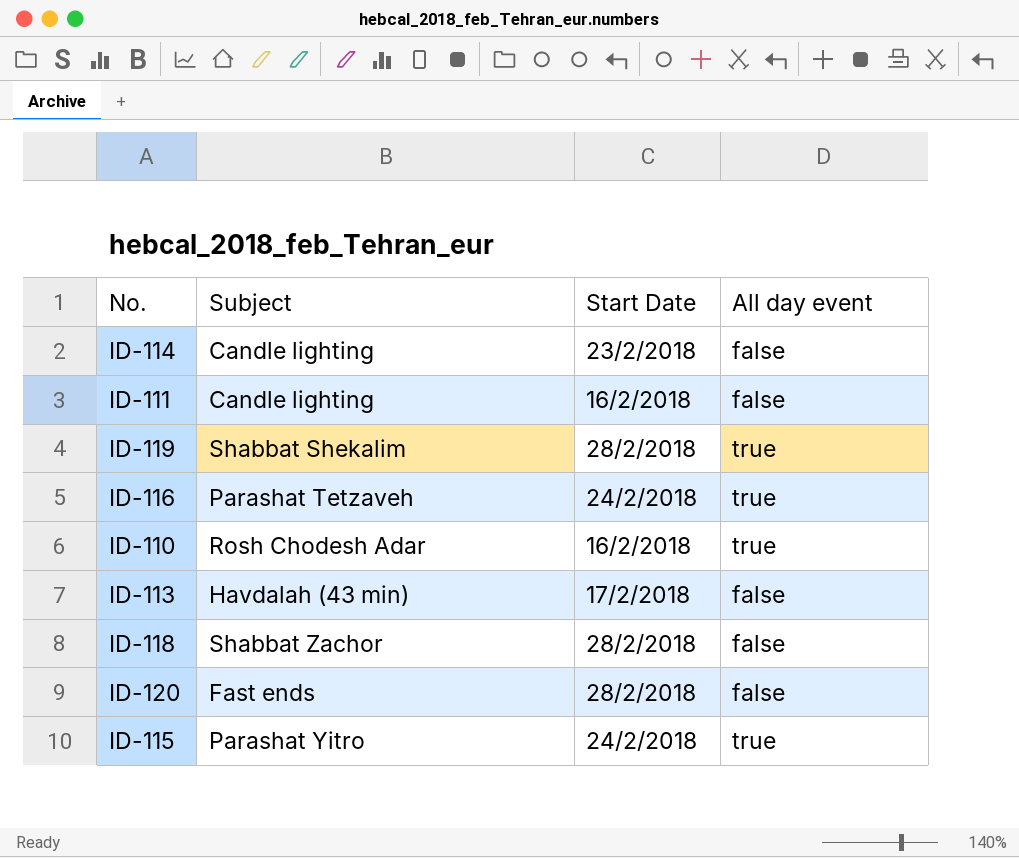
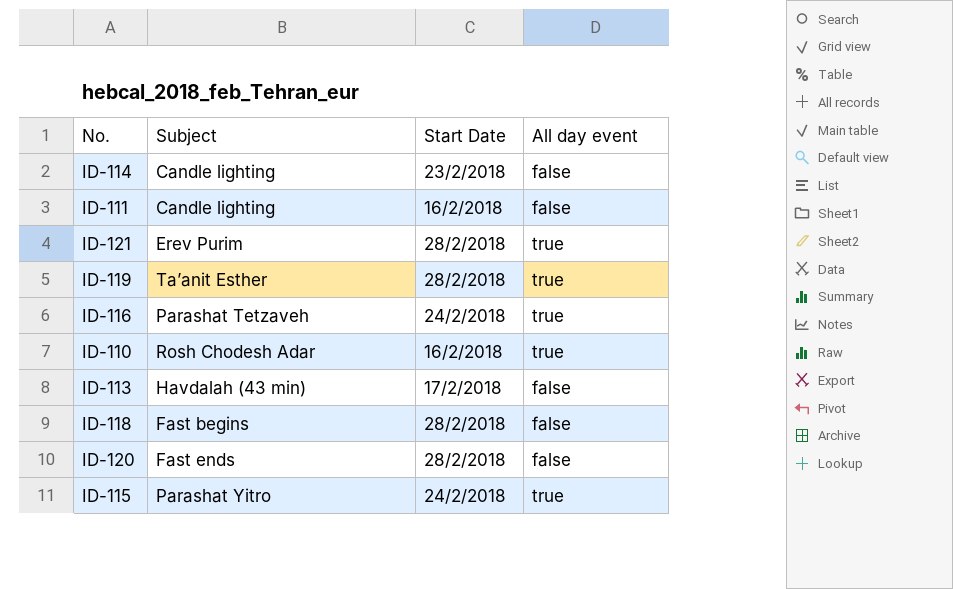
row ID-121: none -> Erev Purim | 28/2/2018 | true
ID-119 | Subject: Shabbat Shekalim -> Ta’anit Esther
ID-118 | Subject: Shabbat Zachor -> Fast begins

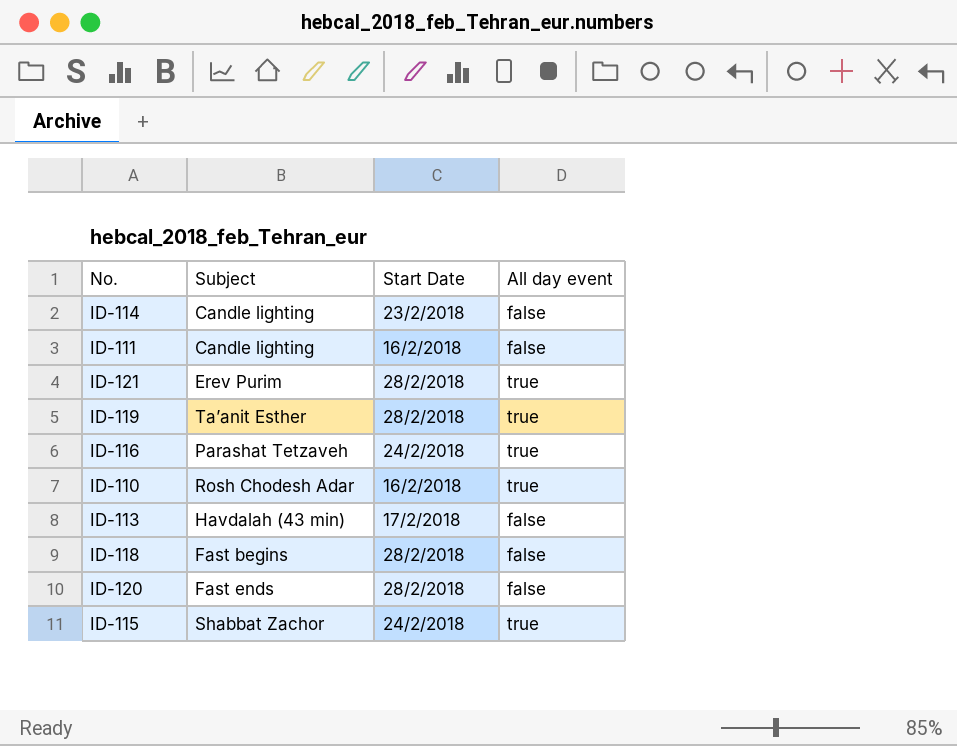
ID-115 | Subject: Parashat Yitro -> Shabbat Zachor

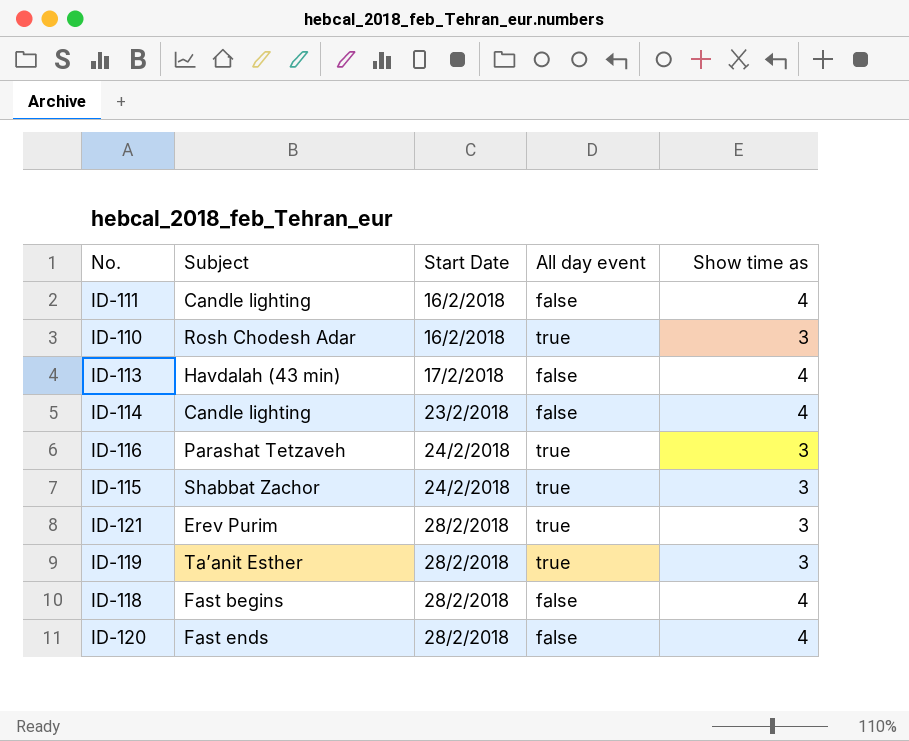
row order: none -> Start Date ascending
column Show time as | position: none -> 5

